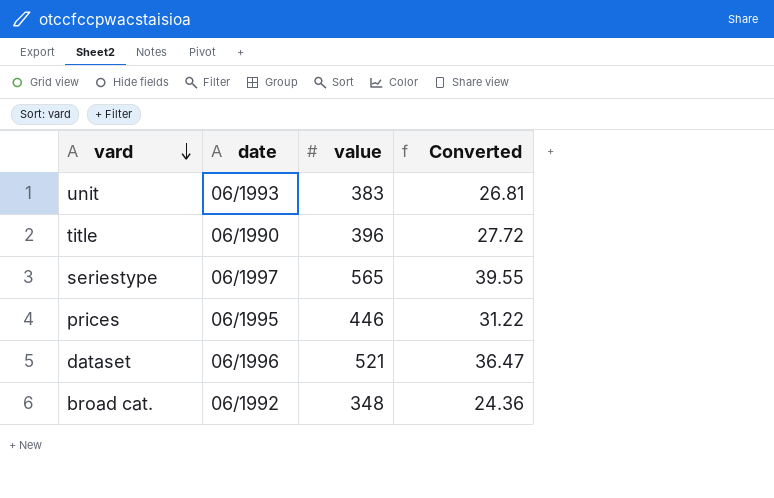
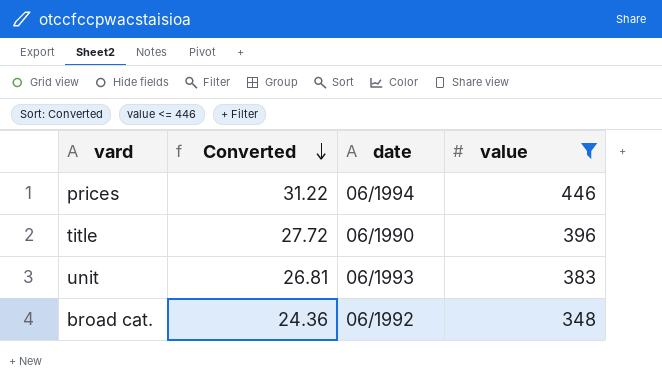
filter: none -> value <= 446
row order: vard descending -> Converted descending
column Converted | position: 4 -> 2
prices | date: 06/1995 -> 06/1994

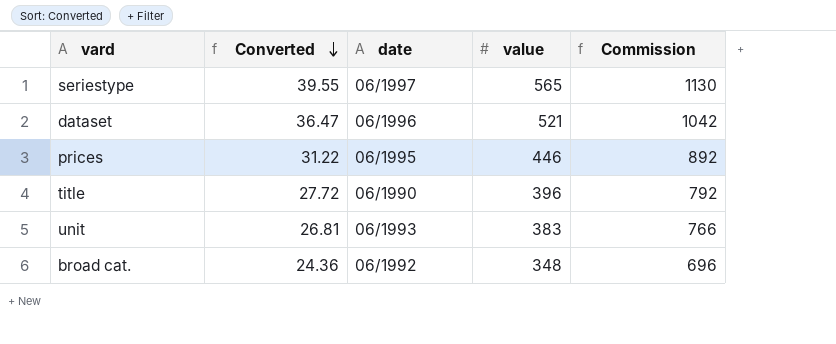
filter: value <= 446 -> none
column Commission | formula: none -> [value] * 2
prices | date: 06/1994 -> 06/1995

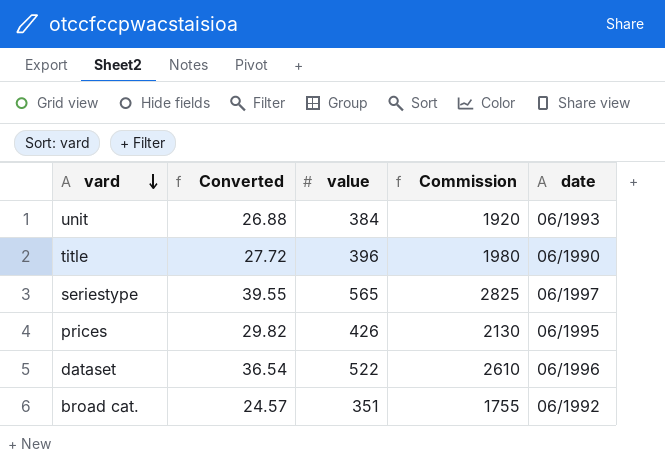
row order: Converted descending -> vard descending
column Commission | formula: [value] * 2 -> [value] * 5
column date | position: 3 -> 5
unit | Converted: 26.81 -> 26.88
unit | value: 383 -> 384
prices | Converted: 31.22 -> 29.82
prices | value: 446 -> 426
dataset | Converted: 36.47 -> 36.54
dataset | value: 521 -> 522
broad cat. | Converted: 24.36 -> 24.57
broad cat. | value: 348 -> 351

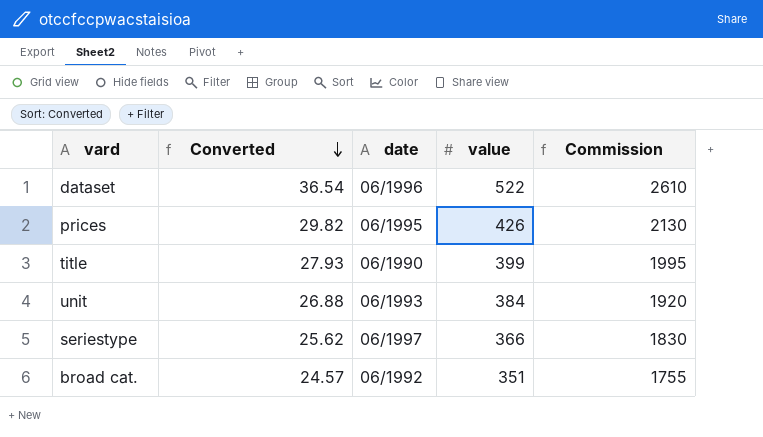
row order: vard descending -> Converted descending
column date | position: 5 -> 3
title | Converted: 27.72 -> 27.93
title | value: 396 -> 399
title | Commission: 1980 -> 1995
seriestype | Converted: 39.55 -> 25.62
seriestype | value: 565 -> 366
seriestype | Commission: 2825 -> 1830

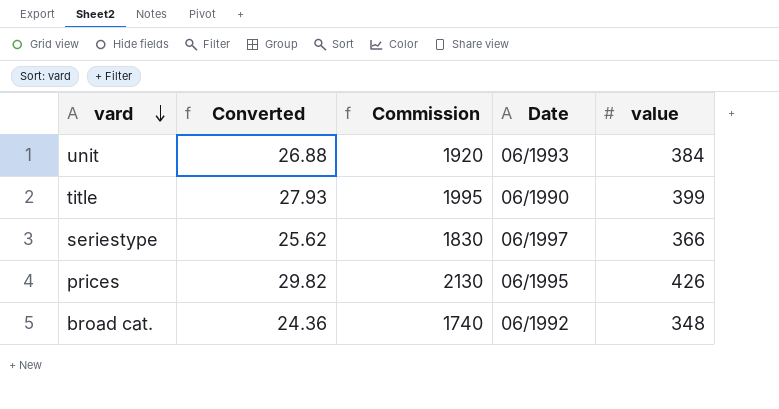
row order: Converted descending -> vard descending
column Commission | position: 5 -> 3
column name: date -> Date
row dataset: 36.54 | 06/1996 | 522 | 2610 -> none
broad cat. | Converted: 24.57 -> 24.36
broad cat. | Commission: 1755 -> 1740
broad cat. | value: 351 -> 348

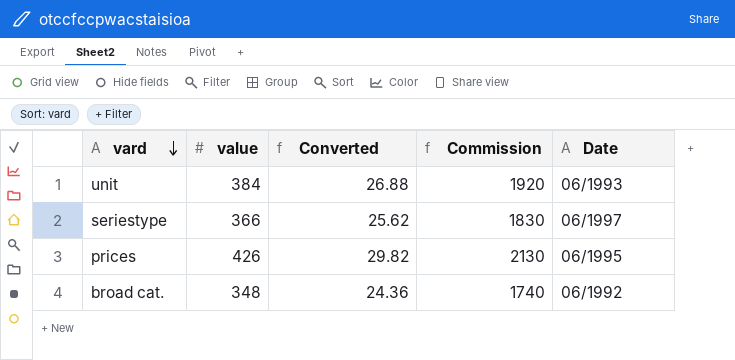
column value | position: 5 -> 2
row title: 27.93 | 1995 | 06/1990 | 399 -> none

